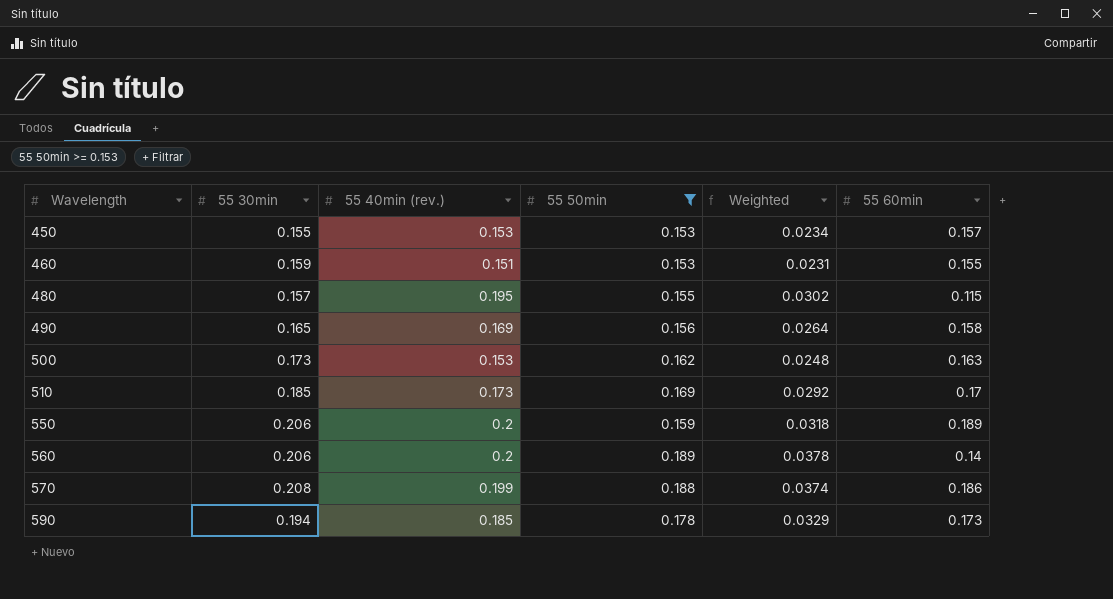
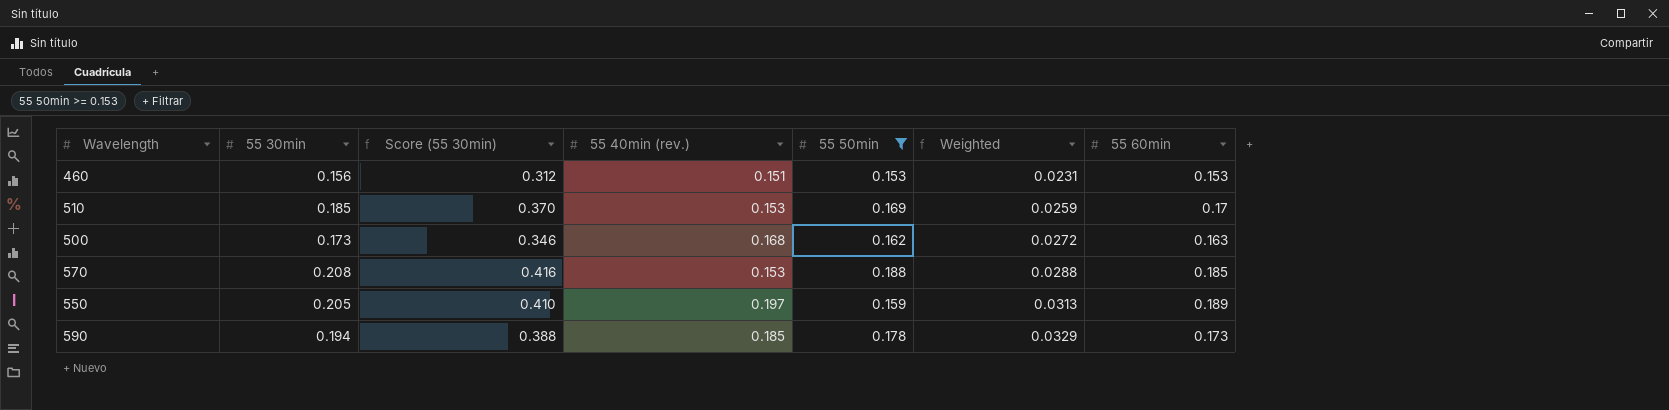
row order: Wavelength ascending -> Weighted ascending
column Score (55 30min) | formula: none -> [55 30min] * 2
row 450: 0.155 | 0.153 | 0.153 | 0.0234 | 0.157 -> none
row 480: 0.157 | 0.195 | 0.155 | 0.0302 | 0.115 -> none
row 490: 0.165 | 0.169 | 0.156 | 0.0264 | 0.158 -> none
row 560: 0.206 | 0.2 | 0.189 | 0.0378 | 0.14 -> none
460 | 55 30min: 0.159 -> 0.156
460 | 55 60min: 0.155 -> 0.153
510 | 55 40min (rev.): 0.173 -> 0.153
510 | Weighted: 0.0292 -> 0.0259
500 | 55 40min (rev.): 0.153 -> 0.168
500 | Weighted: 0.0248 -> 0.0272
570 | 55 40min (rev.): 0.199 -> 0.153
570 | Weighted: 0.0374 -> 0.0288
570 | 55 60min: 0.186 -> 0.185
550 | 55 30min: 0.206 -> 0.205
550 | 55 40min (rev.): 0.2 -> 0.197
550 | Weighted: 0.0318 -> 0.0313

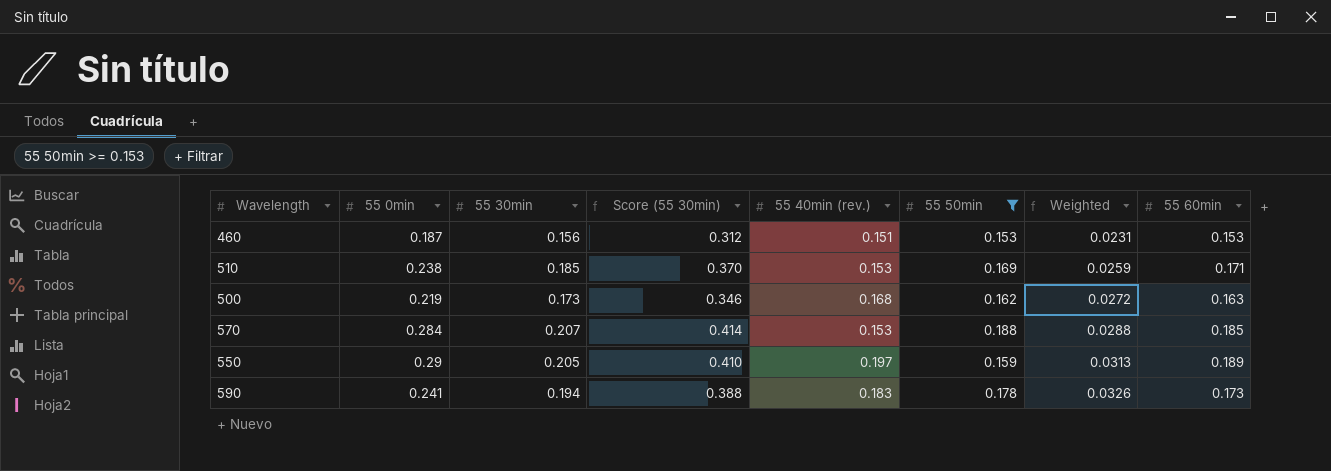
column 55 0min | position: none -> 2
510 | 55 60min: 0.17 -> 0.171
570 | 55 30min: 0.208 -> 0.207
570 | Score (55 30min): 0.416 -> 0.414
590 | 55 40min (rev.): 0.185 -> 0.183
590 | Weighted: 0.0329 -> 0.0326

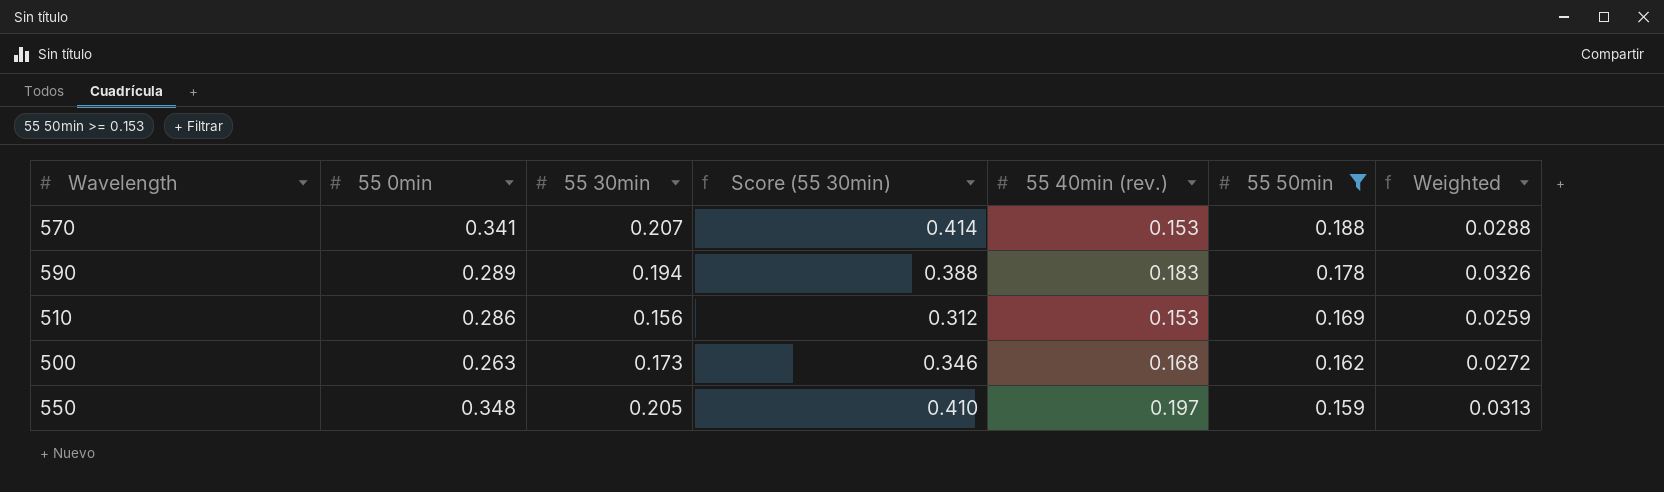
row order: Weighted ascending -> 55 50min descending
column 55 60min | position: 8 -> none
row 460: 0.187 | 0.156 | 0.312 | 0.151 | 0.153 | 0.0231 | 0.153 -> none
570 | 55 0min: 0.284 -> 0.341
590 | 55 0min: 0.241 -> 0.289
510 | 55 0min: 0.238 -> 0.286
510 | 55 30min: 0.185 -> 0.156
510 | Score (55 30min): 0.370 -> 0.312
500 | 55 0min: 0.219 -> 0.263
550 | 55 0min: 0.29 -> 0.348

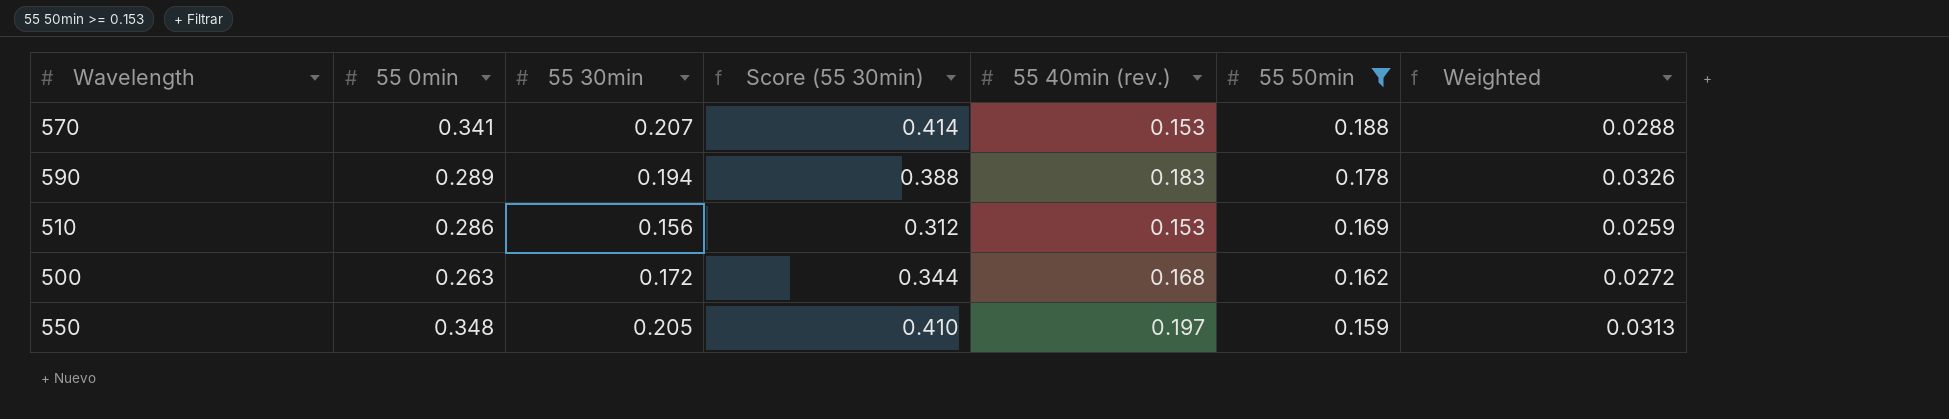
500 | 55 30min: 0.173 -> 0.172
500 | Score (55 30min): 0.346 -> 0.344

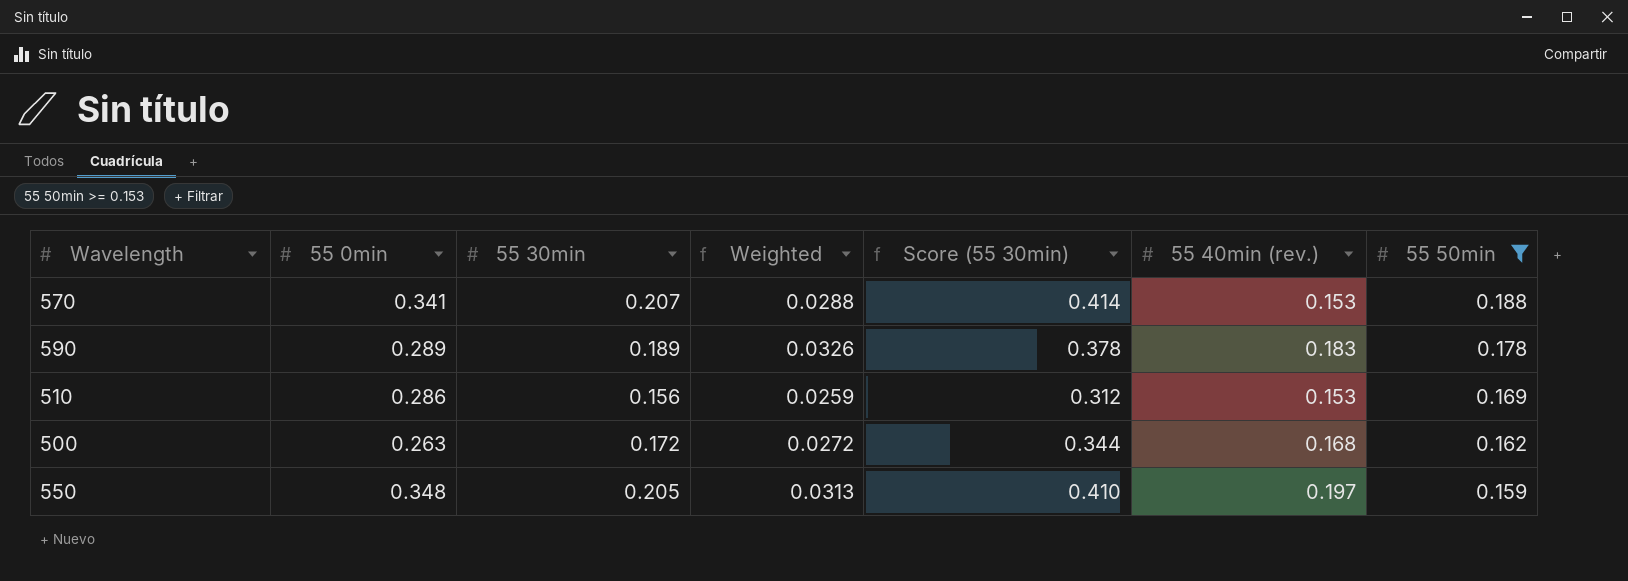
column Weighted | position: 7 -> 4
590 | 55 30min: 0.194 -> 0.189
590 | Score (55 30min): 0.388 -> 0.378

